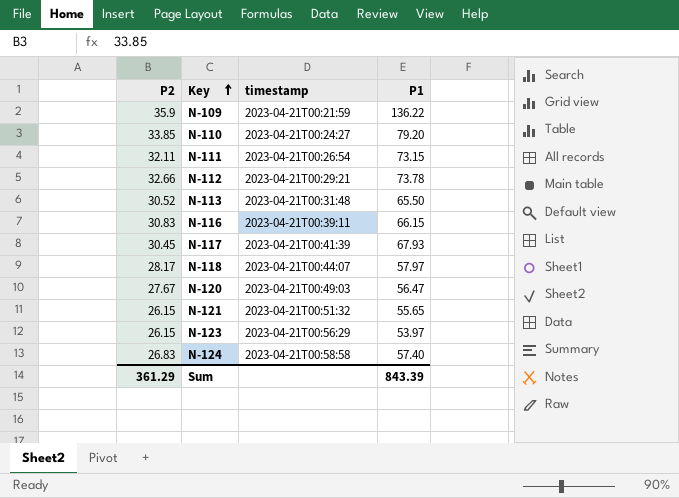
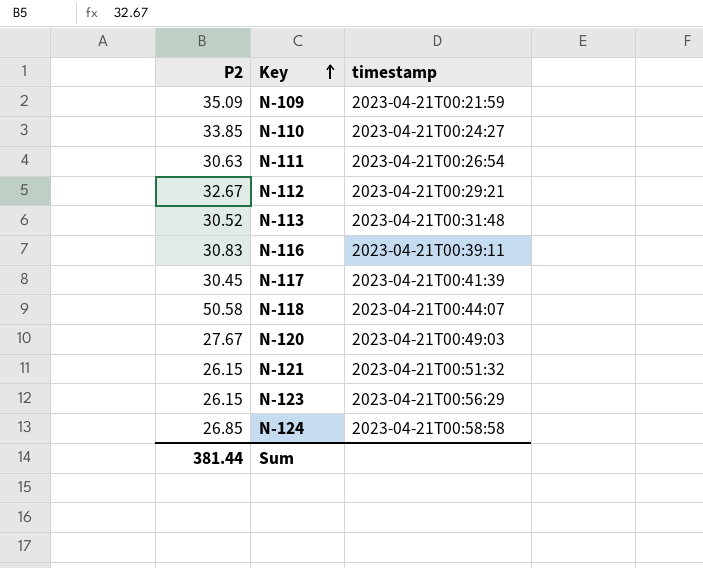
column P1 | position: 4 -> none
N-109 | P2: 35.9 -> 35.09
N-111 | P2: 32.11 -> 30.63
N-112 | P2: 32.66 -> 32.67
N-118 | P2: 28.17 -> 50.58
N-124 | P2: 26.83 -> 26.85
Sum | P2: 361.29 -> 381.44

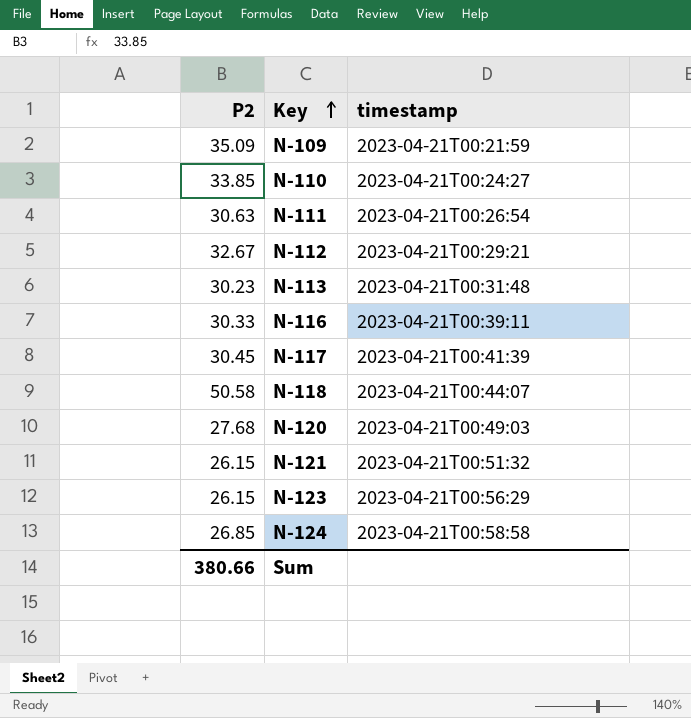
N-113 | P2: 30.52 -> 30.23
N-116 | P2: 30.83 -> 30.33
N-120 | P2: 27.67 -> 27.68
Sum | P2: 381.44 -> 380.66

